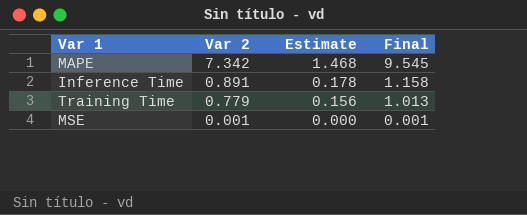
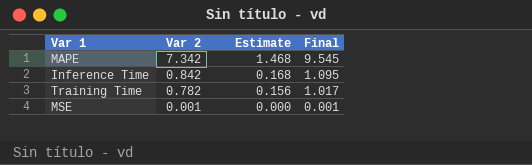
Inference Time | Var 2: 0.891 -> 0.842
Inference Time | Estimate: 0.178 -> 0.168
Inference Time | Final: 1.158 -> 1.095
Training Time | Var 2: 0.779 -> 0.782
Training Time | Final: 1.013 -> 1.017

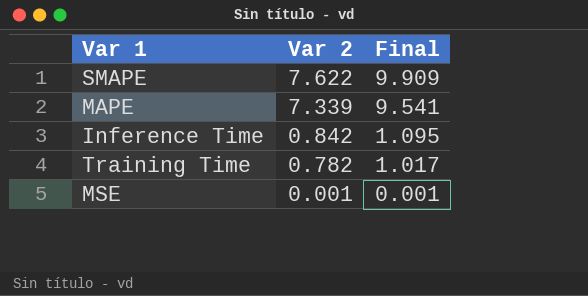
column Estimate | formula: [Var 2] * 0.2 -> none
row SMAPE: none -> 7.622 | 9.909
MAPE | Var 2: 7.342 -> 7.339
MAPE | Final: 9.545 -> 9.541

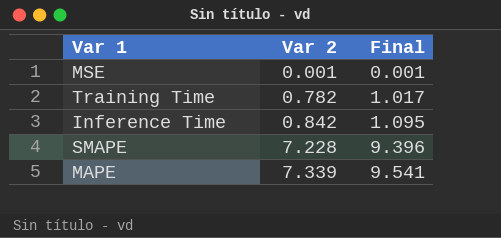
row order: Var 2 descending -> Var 2 ascending
SMAPE | Var 2: 7.622 -> 7.228
SMAPE | Final: 9.909 -> 9.396

